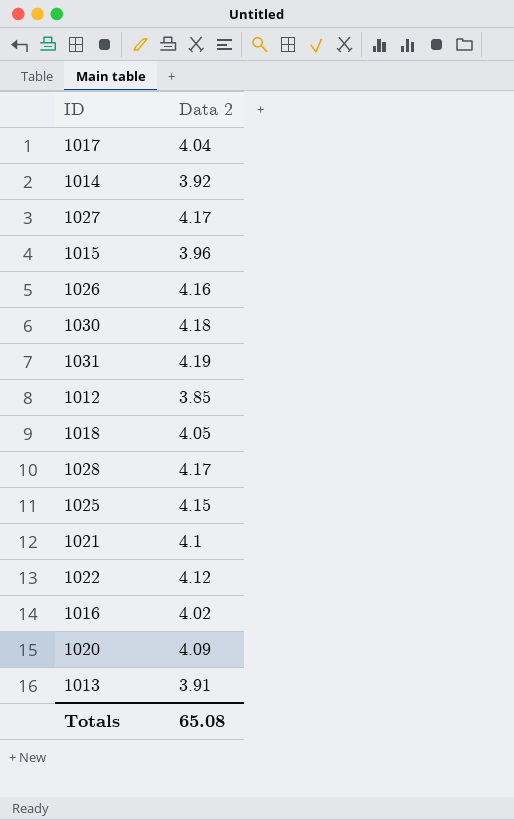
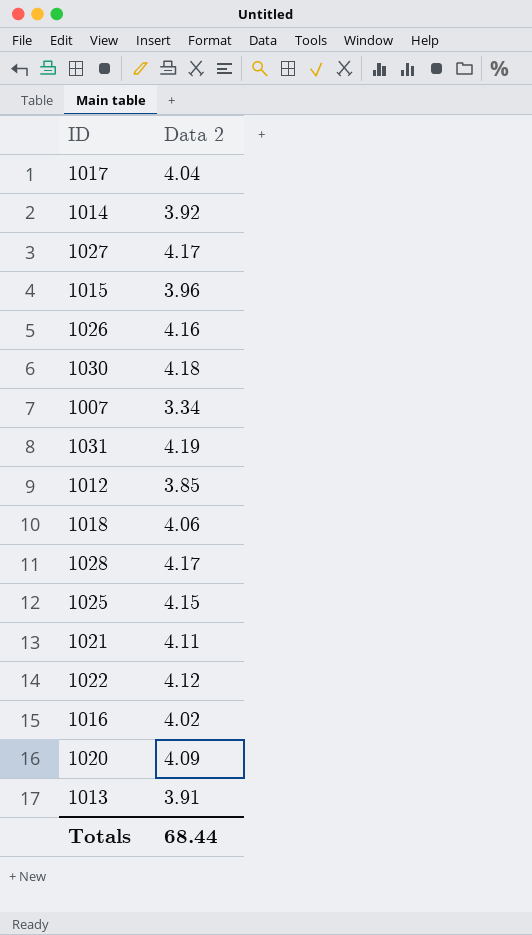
row 1007: none -> 3.34
1018 | Data 2: 4.05 -> 4.06
1021 | Data 2: 4.1 -> 4.11
Totals | Data 2: 65.08 -> 68.44

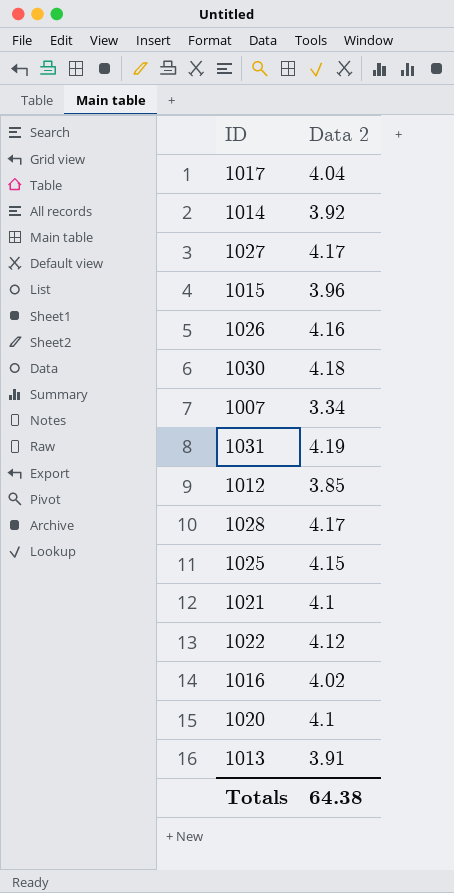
row 1018: 4.06 -> none
1021 | Data 2: 4.11 -> 4.1
1020 | Data 2: 4.09 -> 4.1
Totals | Data 2: 68.44 -> 64.38

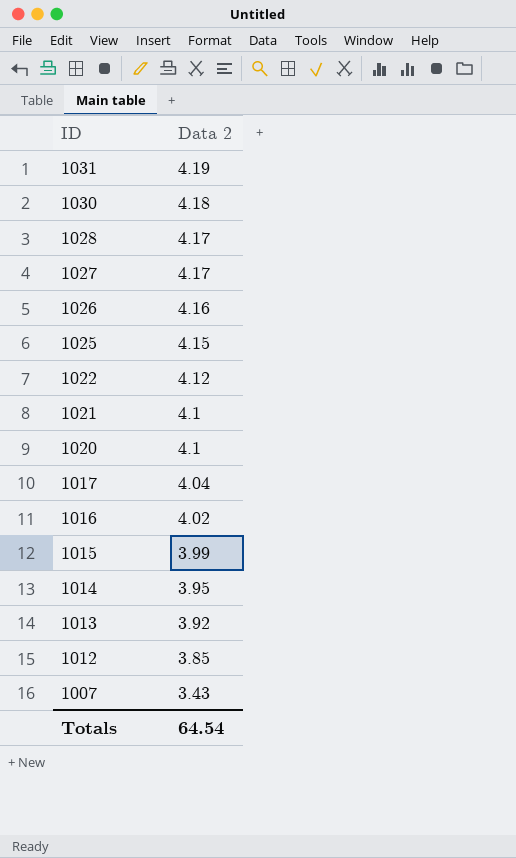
row order: none -> ID descending
1015 | Data 2: 3.96 -> 3.99
1014 | Data 2: 3.92 -> 3.95
1013 | Data 2: 3.91 -> 3.92
1007 | Data 2: 3.34 -> 3.43
Totals | Data 2: 64.38 -> 64.54

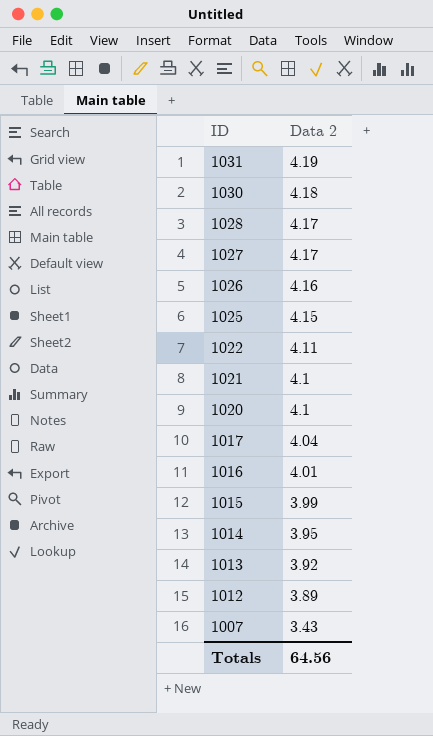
1022 | Data 2: 4.12 -> 4.11
1016 | Data 2: 4.02 -> 4.01
1012 | Data 2: 3.85 -> 3.89
Totals | Data 2: 64.54 -> 64.56

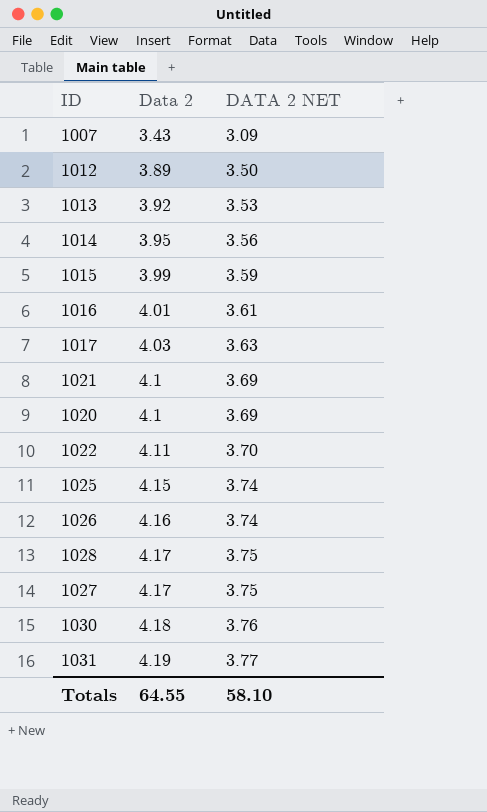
row order: ID descending -> Data 2 ascending
column DATA 2 NET | formula: none -> [Data 2] * 0.9
1017 | Data 2: 4.04 -> 4.03
Totals | Data 2: 64.56 -> 64.55

